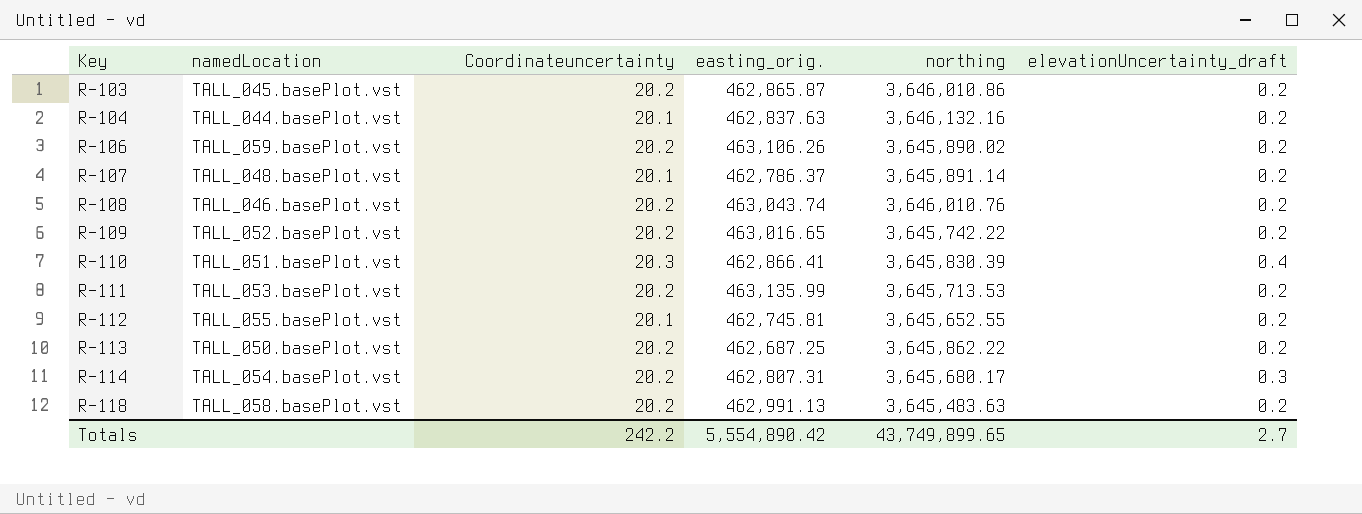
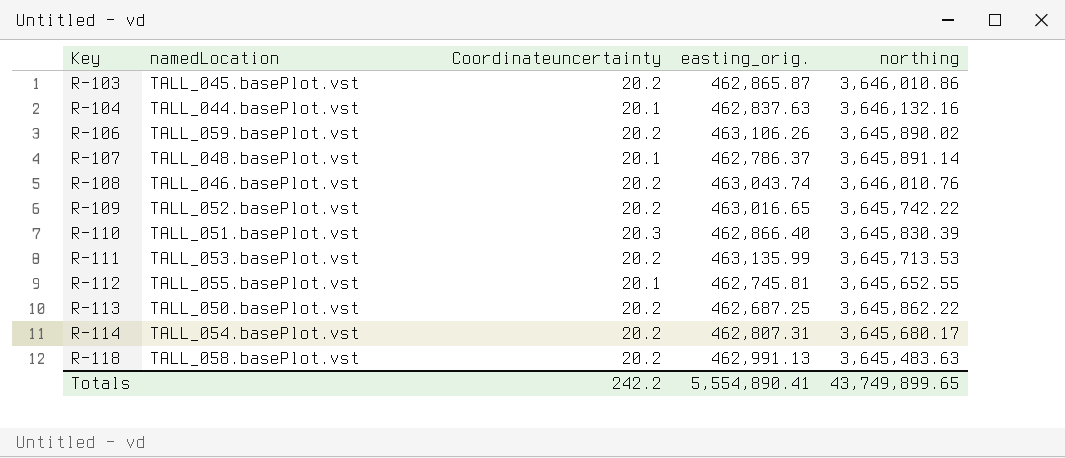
column elevationUncertainty_draft | position: 6 -> none
R-110 | easting_orig.: 462,866.41 -> 462,866.40
Totals | easting_orig.: 5,554,890.42 -> 5,554,890.41

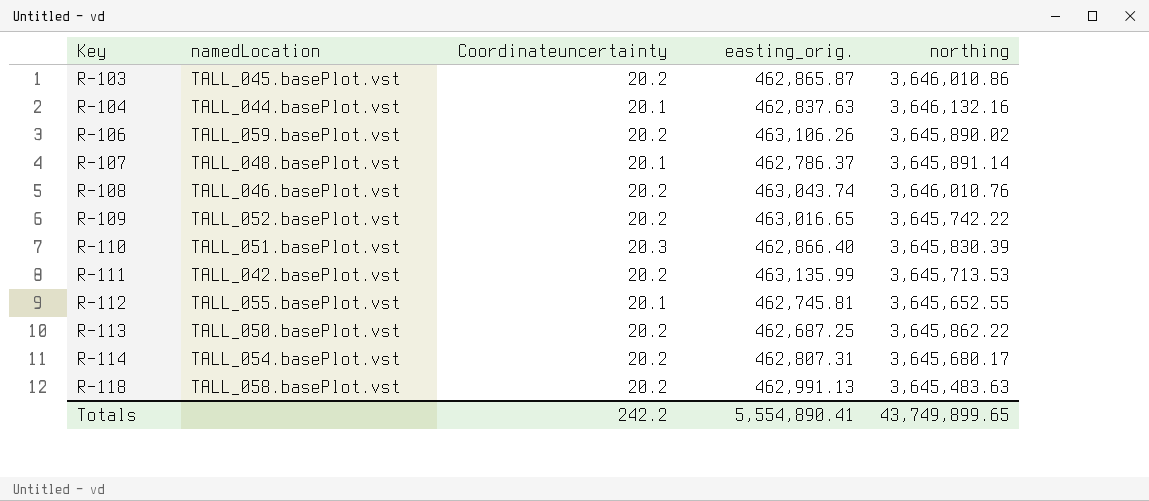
R-111 | namedLocation: TALL_053.basePlot.vst -> TALL_042.basePlot.vst

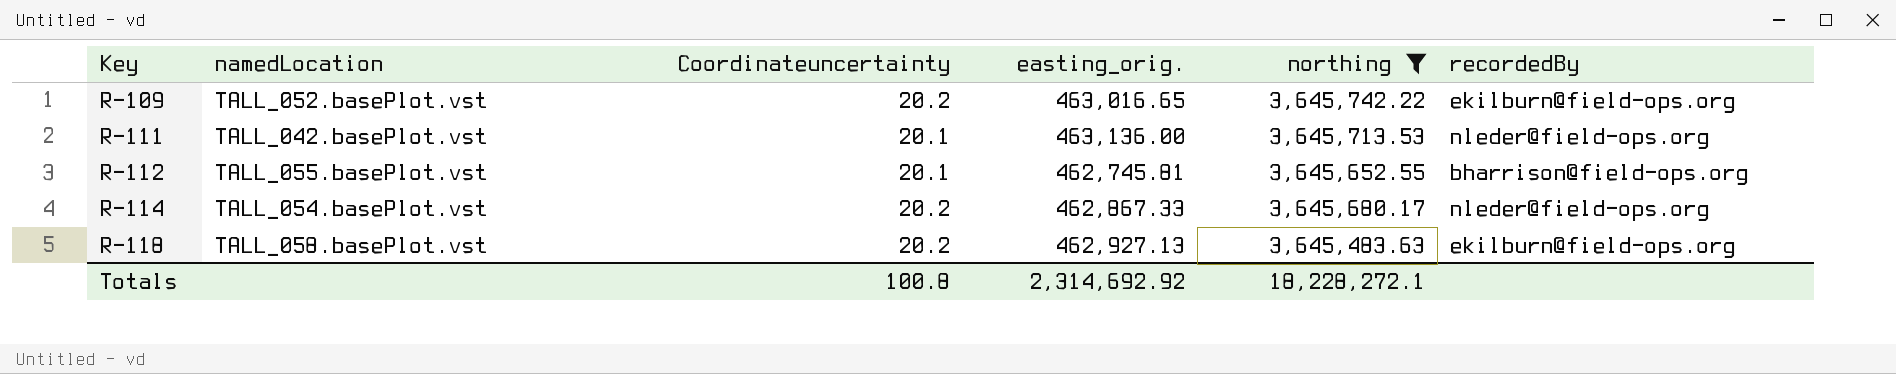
filter: none -> northing <= 3,645,742.22
column recordedBy | position: none -> 6
R-111 | Coordinateuncertainty: 20.2 -> 20.1
R-111 | easting_orig.: 463,135.99 -> 463,136.00
R-114 | easting_orig.: 462,807.31 -> 462,867.33
R-118 | easting_orig.: 462,991.13 -> 462,927.13
Totals | Coordinateuncertainty: 242.2 -> 100.8
Totals | easting_orig.: 5,554,890.41 -> 2,314,692.92
Totals | northing: 43,749,899.65 -> 18,228,272.1

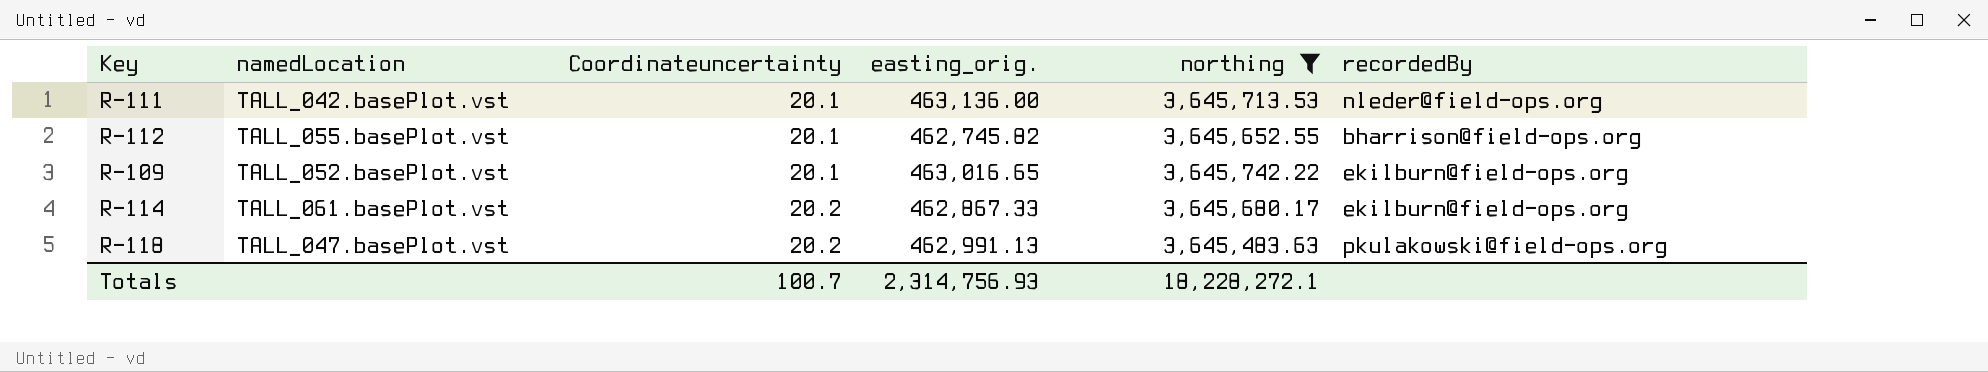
row order: Key ascending -> Coordinateuncertainty ascending
R-112 | easting_orig.: 462,745.81 -> 462,745.82
R-109 | Coordinateuncertainty: 20.2 -> 20.1
R-114 | namedLocation: TALL_054.basePlot.vst -> TALL_061.basePlot.vst
R-114 | recordedBy: nleder@field-ops.org -> ekilburn@field-ops.org
R-118 | namedLocation: TALL_058.basePlot.vst -> TALL_047.basePlot.vst
R-118 | easting_orig.: 462,927.13 -> 462,991.13
R-118 | recordedBy: ekilburn@field-ops.org -> pkulakowski@field-ops.org
Totals | Coordinateuncertainty: 100.8 -> 100.7
Totals | easting_orig.: 2,314,692.92 -> 2,314,756.93

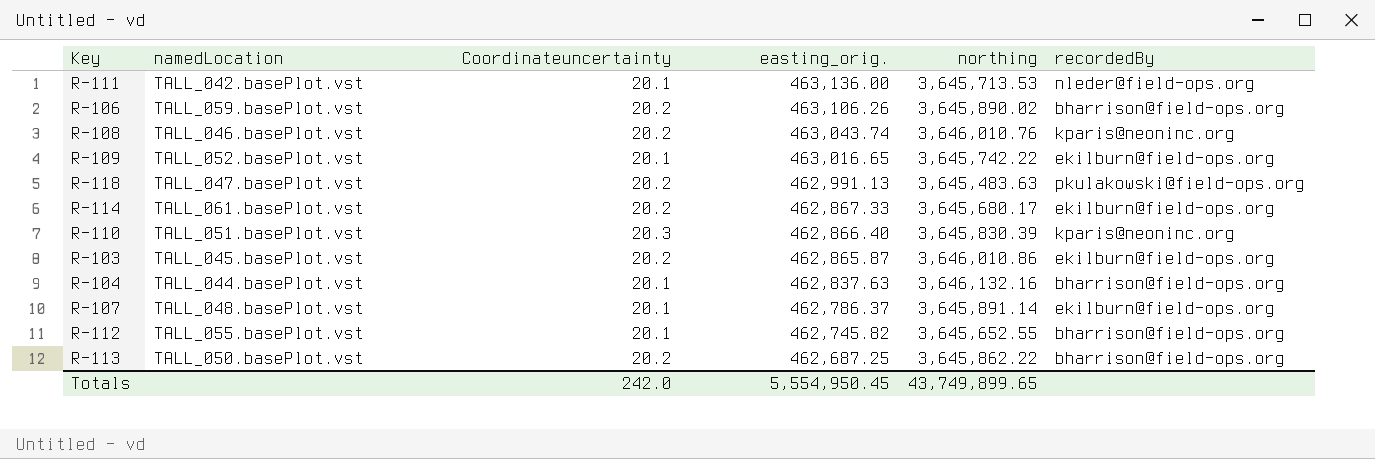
filter: northing <= 3,645,742.22 -> none
row order: Coordinateuncertainty ascending -> easting_orig. descending
Totals | Coordinateuncertainty: 100.7 -> 242.0
Totals | easting_orig.: 2,314,756.93 -> 5,554,950.45
Totals | northing: 18,228,272.1 -> 43,749,899.65

